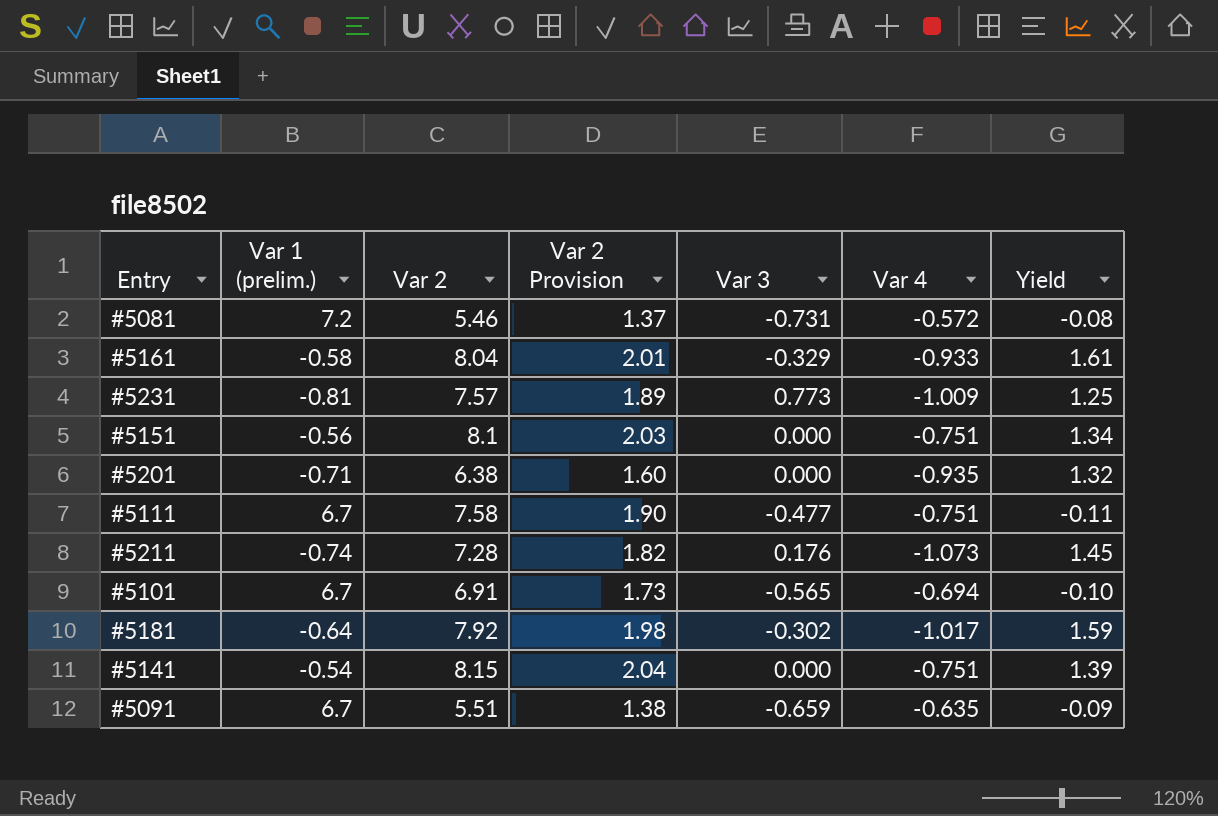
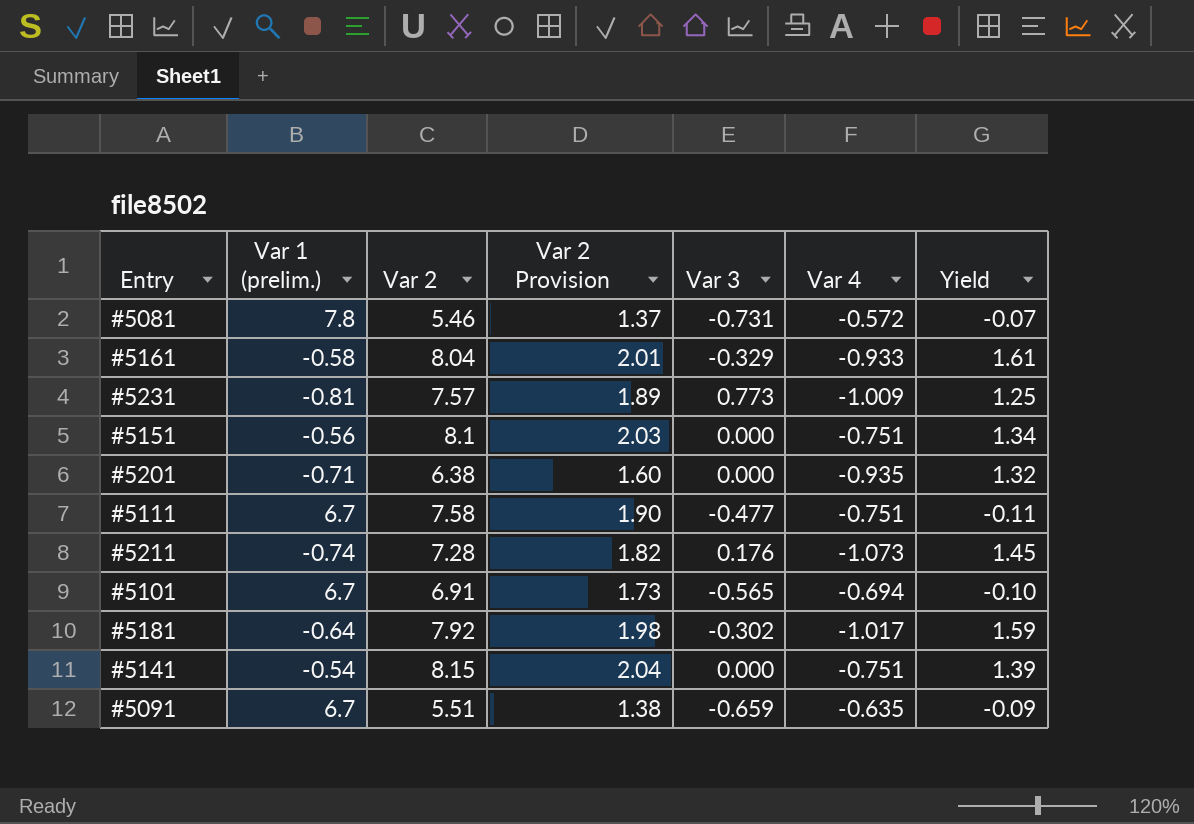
#5081 | Var 1 (prelim.): 7.2 -> 7.8
#5081 | Yield: -0.08 -> -0.07

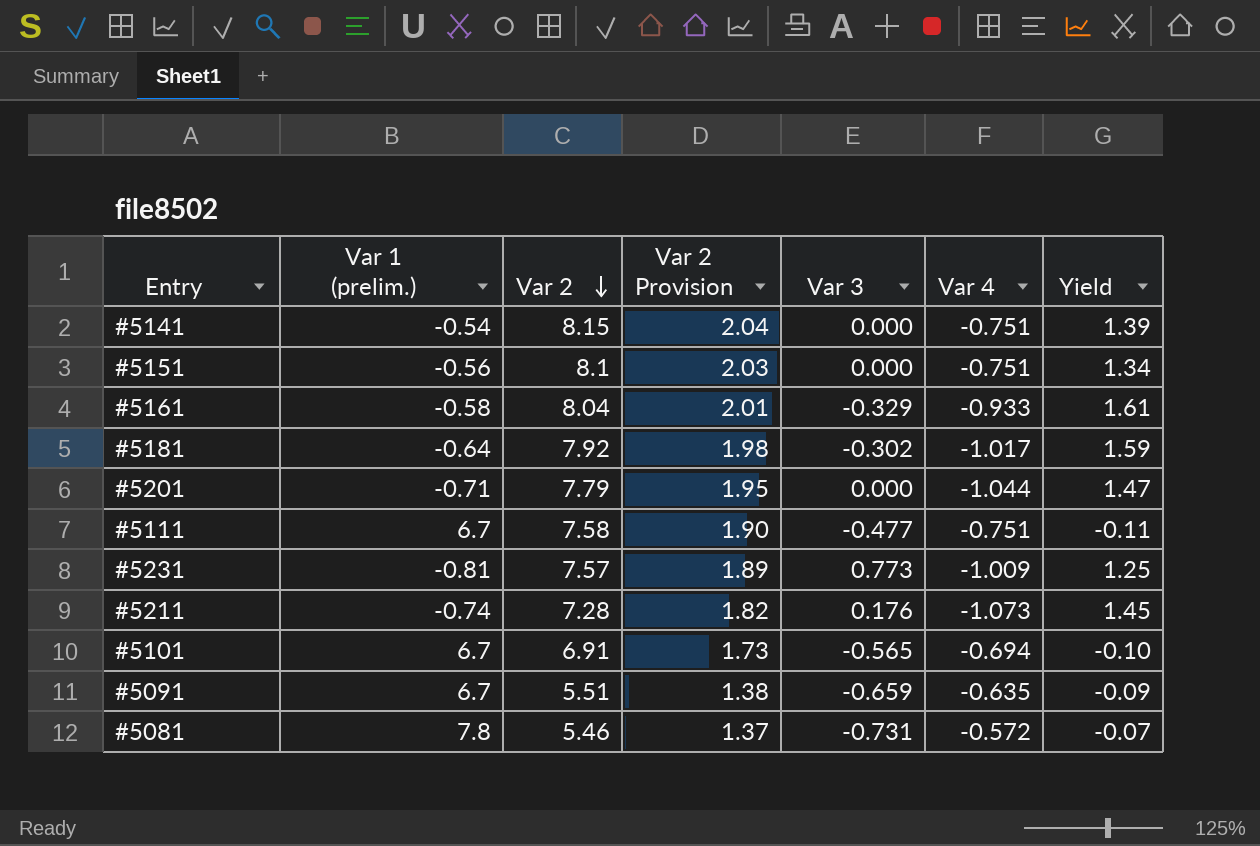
row order: none -> Var 2 descending
#5201 | Var 2: 6.38 -> 7.79
#5201 | Var 2 Provision: 1.60 -> 1.95
#5201 | Var 4: -0.935 -> -1.044
#5201 | Yield: 1.32 -> 1.47

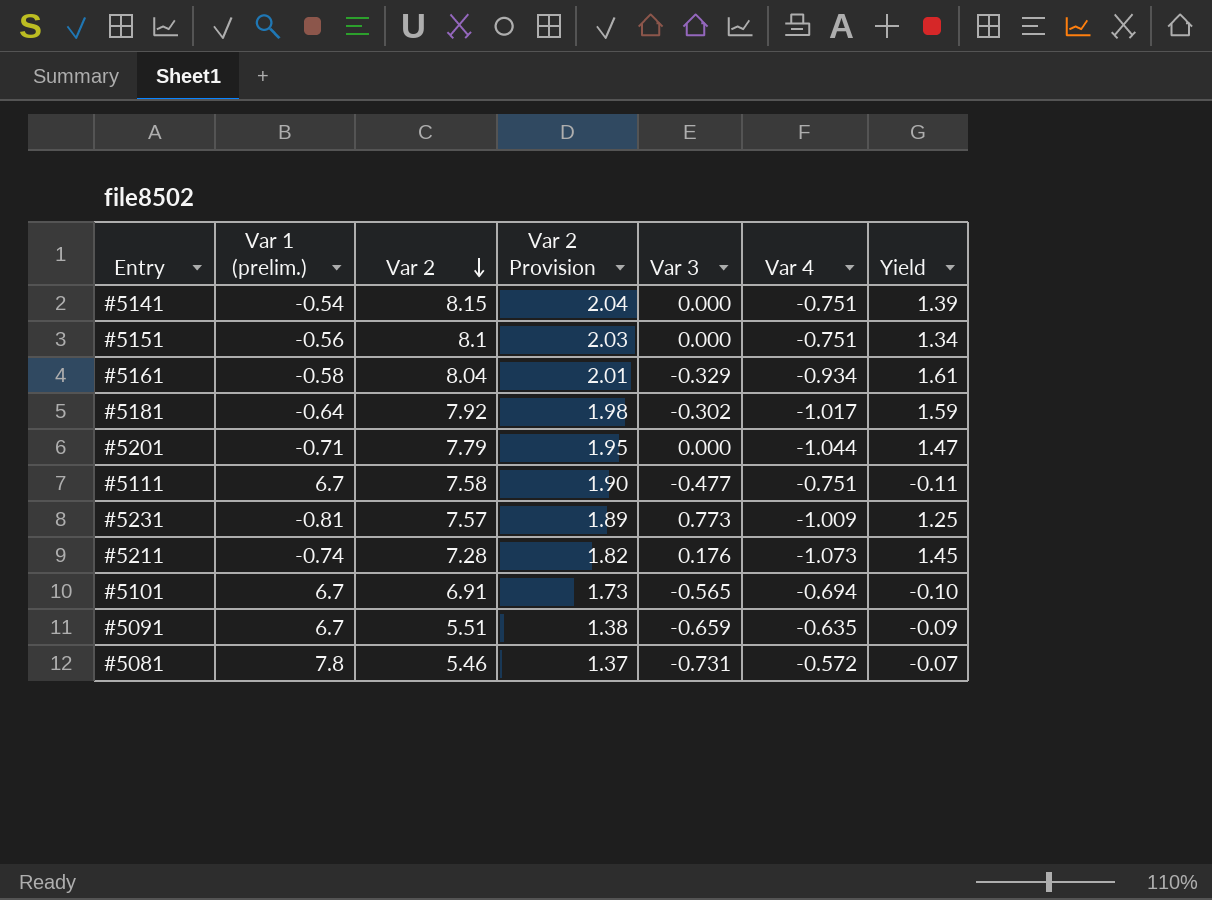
#5161 | Var 4: -0.933 -> -0.934

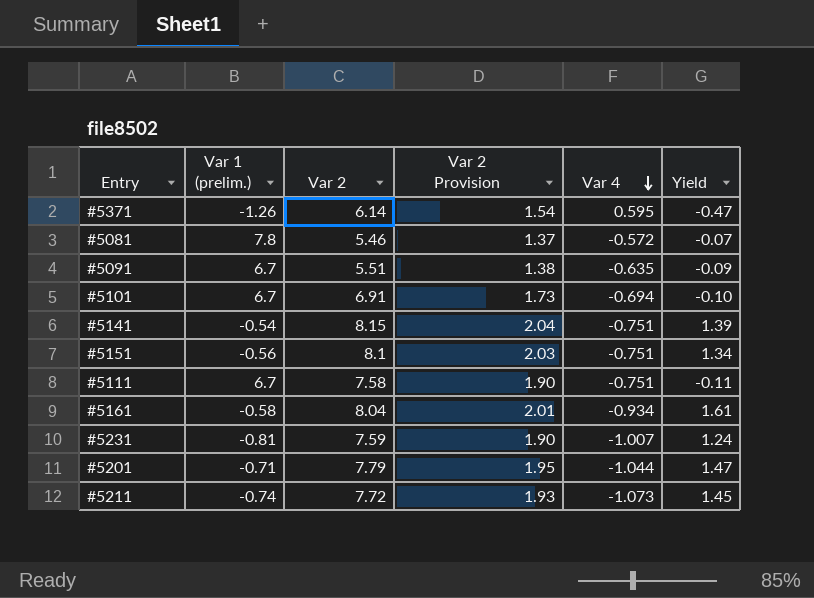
row order: Var 2 descending -> Var 4 descending
column Var 3 | position: 5 -> none
row #5181: -0.64 | 7.92 | 1.98 | -0.302 | -1.017 | 1.59 -> none
row #5371: none -> -1.26 | 6.14 | 1.54 | 0.595 | -0.47
#5231 | Var 2: 7.57 -> 7.59
#5231 | Var 2 Provision: 1.89 -> 1.90
#5231 | Var 4: -1.009 -> -1.007
#5231 | Yield: 1.25 -> 1.24
#5211 | Var 2: 7.28 -> 7.72
#5211 | Var 2 Provision: 1.82 -> 1.93

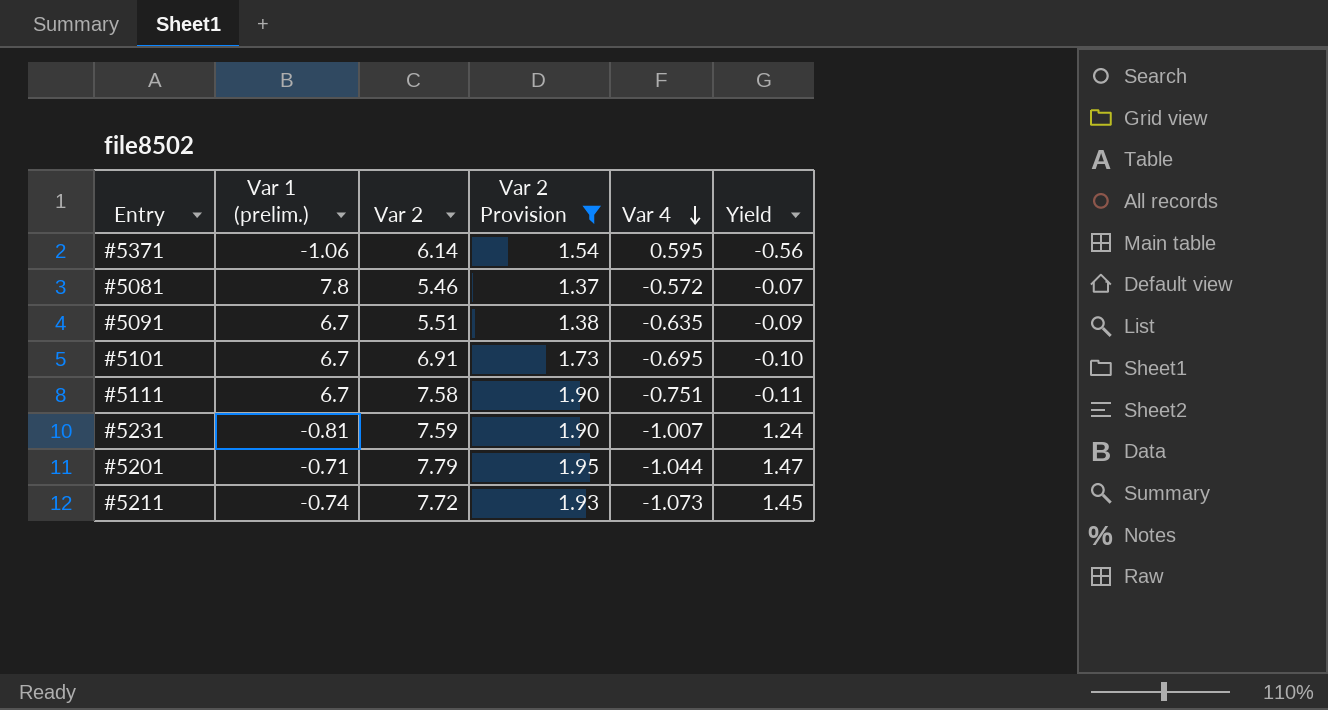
filter: none -> Var 2 Provision <= 1.95
#5371 | Var 1 (prelim.): -1.26 -> -1.06
#5371 | Yield: -0.47 -> -0.56
#5101 | Var 4: -0.694 -> -0.695

